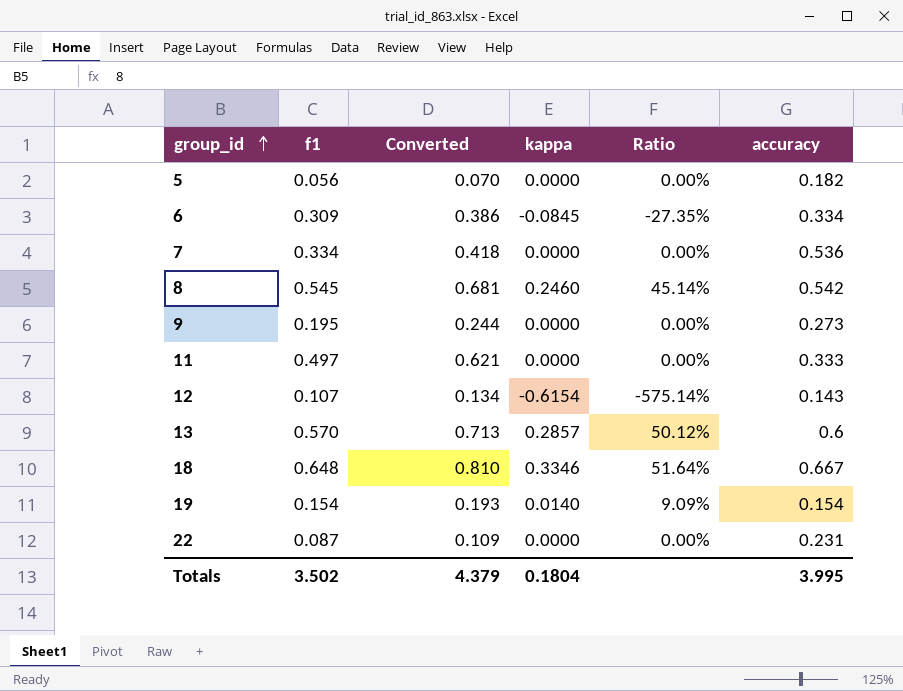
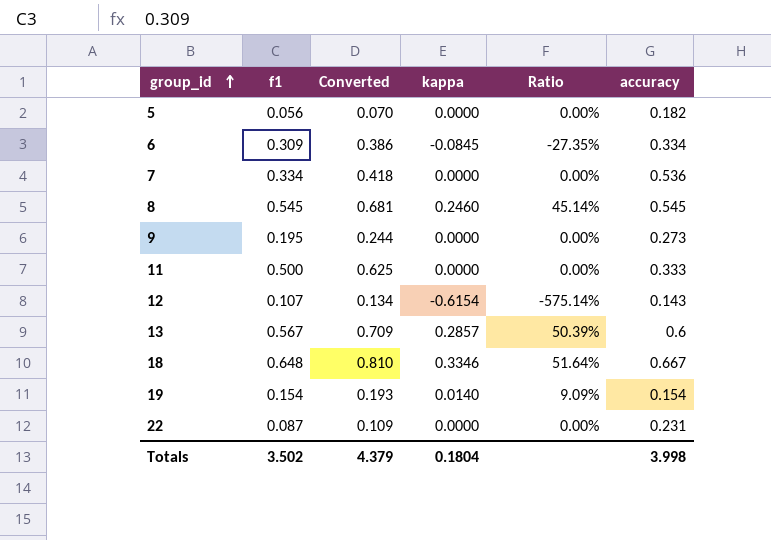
8 | accuracy: 0.542 -> 0.545
11 | f1: 0.497 -> 0.500
11 | Converted: 0.621 -> 0.625
13 | f1: 0.570 -> 0.567
13 | Converted: 0.713 -> 0.709
13 | Ratio: 50.12% -> 50.39%
Totals | accuracy: 3.995 -> 3.998

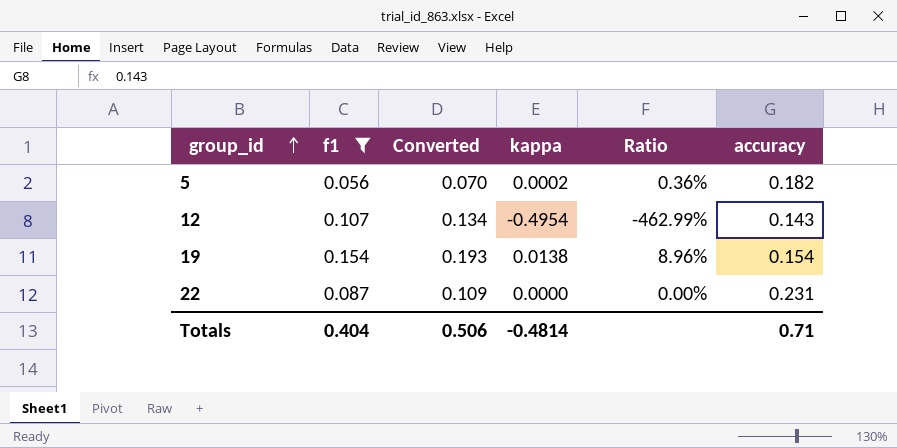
filter: none -> f1 <= 0.154
5 | kappa: 0.0000 -> 0.0002
5 | Ratio: 0.00% -> 0.36%
12 | kappa: -0.6154 -> -0.4954
12 | Ratio: -575.14% -> -462.99%
19 | kappa: 0.0140 -> 0.0138
19 | Ratio: 9.09% -> 8.96%
Totals | f1: 3.502 -> 0.404
Totals | Converted: 4.379 -> 0.506
Totals | kappa: 0.1804 -> -0.4814
Totals | accuracy: 3.998 -> 0.71

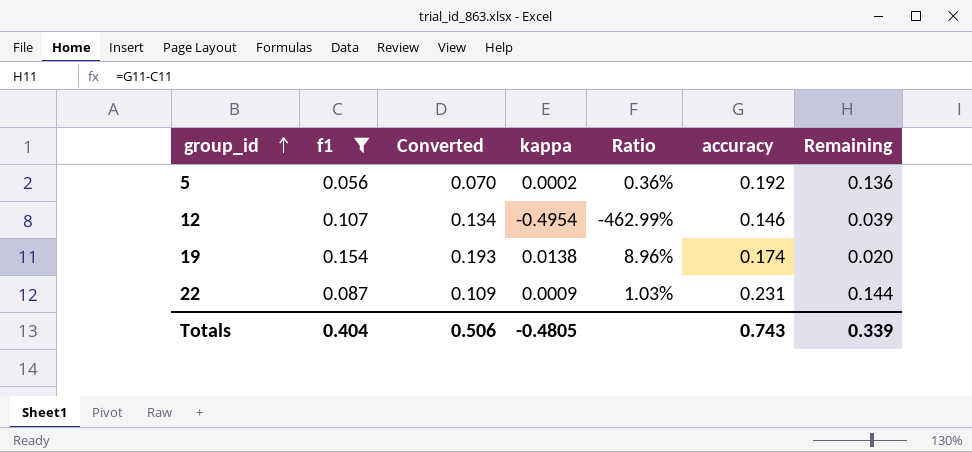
column Remaining | formula: none -> [accuracy] - [f1]
5 | accuracy: 0.182 -> 0.192
12 | accuracy: 0.143 -> 0.146
19 | accuracy: 0.154 -> 0.174
22 | kappa: 0.0000 -> 0.0009
22 | Ratio: 0.00% -> 1.03%
Totals | kappa: -0.4814 -> -0.4805
Totals | accuracy: 0.71 -> 0.743

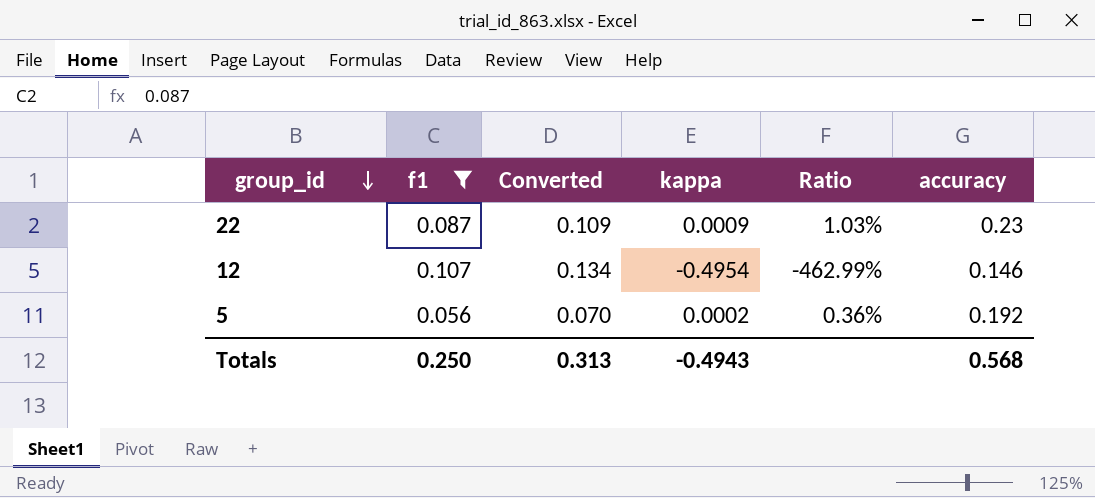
row order: group_id ascending -> group_id descending
column Remaining | formula: [accuracy] - [f1] -> none
row 19: 0.154 | 0.193 | 0.0138 | 8.96% | 0.174 | 0.020 -> none
22 | accuracy: 0.231 -> 0.23
Totals | f1: 0.404 -> 0.250
Totals | Converted: 0.506 -> 0.313
Totals | kappa: -0.4805 -> -0.4943
Totals | accuracy: 0.743 -> 0.568

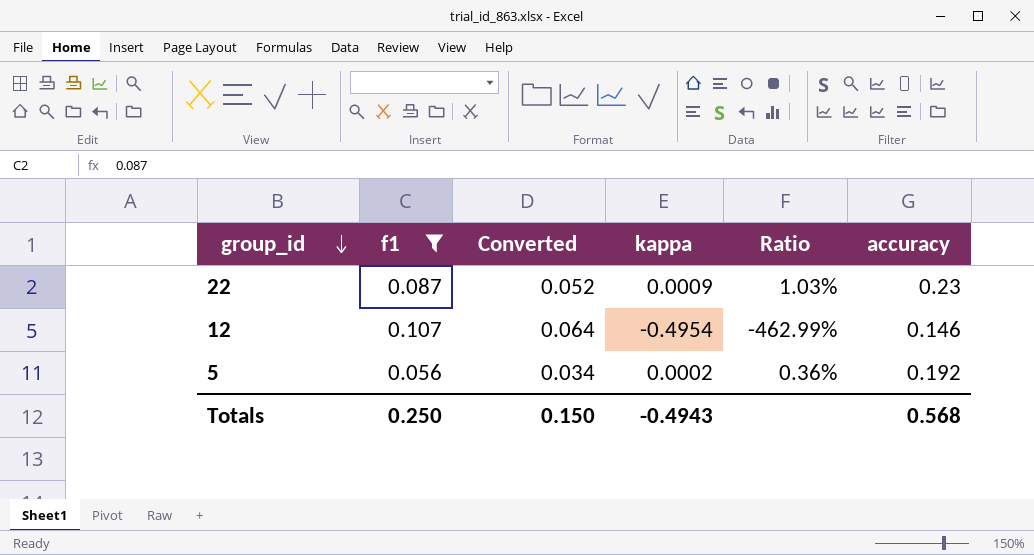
column Converted | formula: [f1] * 1.25 -> [f1] * 0.6
Totals | Converted: 0.313 -> 0.150

